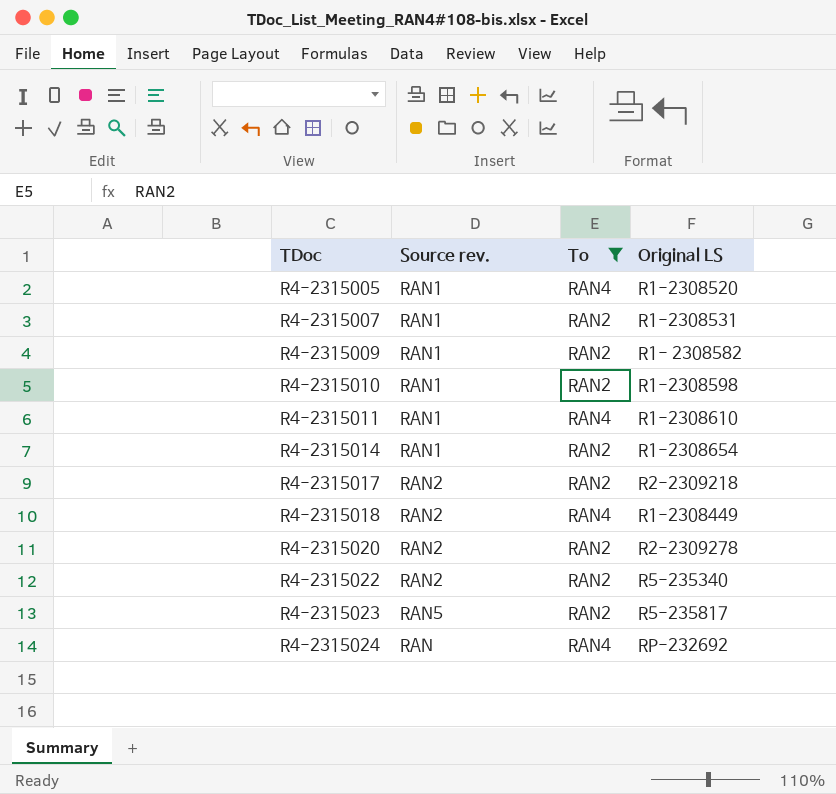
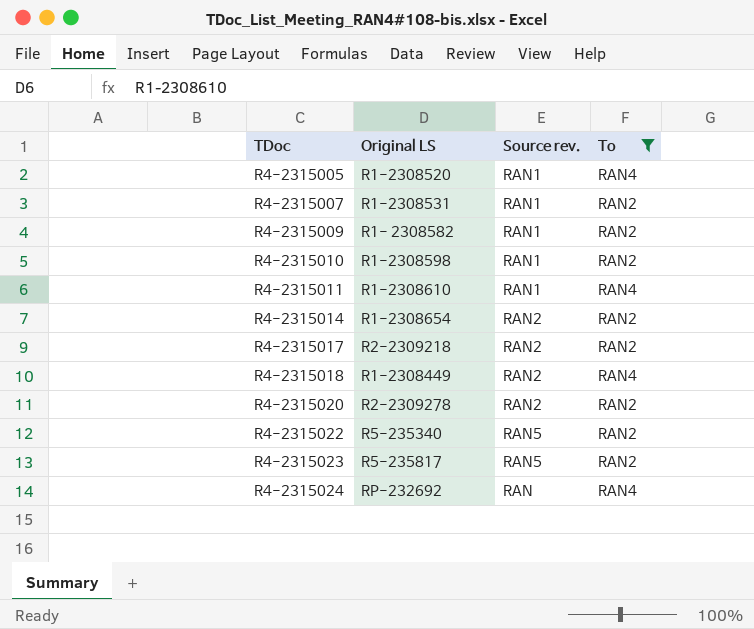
column Original LS | position: 4 -> 2
R4-2315014 | Source rev.: RAN1 -> RAN2
R4-2315022 | Source rev.: RAN2 -> RAN5

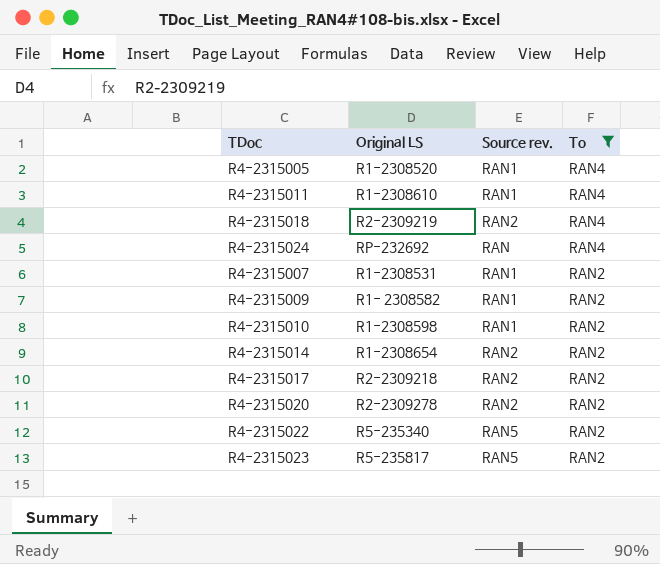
row order: TDoc ascending -> To descending
R4-2315018 | Original LS: R1-2308449 -> R2-2309219

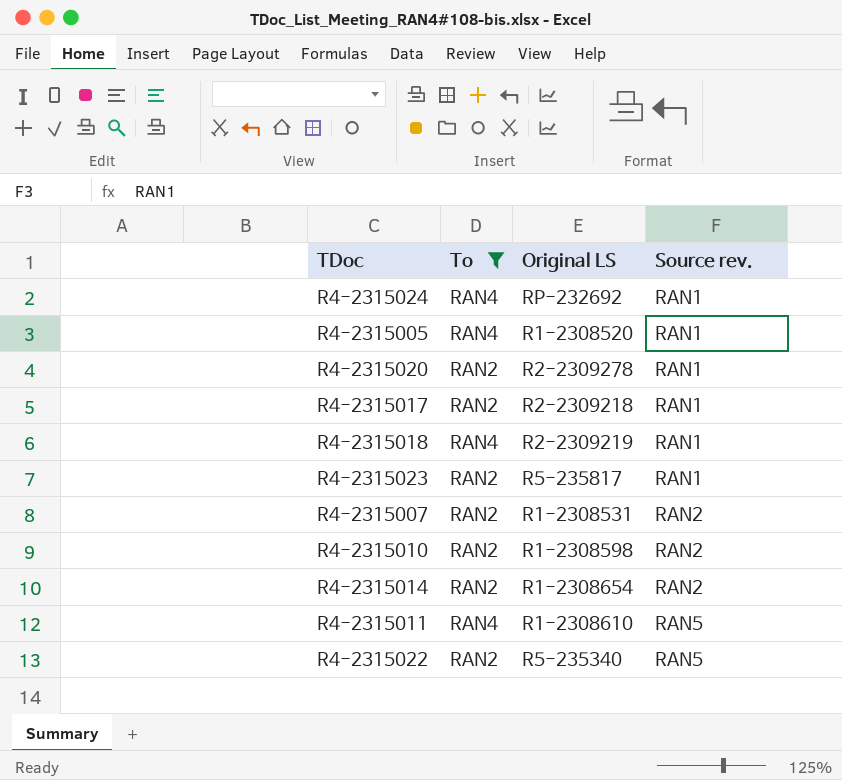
row order: To descending -> Source rev. ascending
column To | position: 4 -> 2
row R4-2315009: R1- 2308582 | RAN1 | RAN2 -> none
R4-2315024 | Source rev.: RAN -> RAN1
R4-2315020 | Source rev.: RAN2 -> RAN1
R4-2315017 | Source rev.: RAN2 -> RAN1
R4-2315018 | Source rev.: RAN2 -> RAN1
R4-2315023 | Source rev.: RAN5 -> RAN1
R4-2315007 | Source rev.: RAN1 -> RAN2
R4-2315010 | Source rev.: RAN1 -> RAN2
R4-2315011 | Source rev.: RAN1 -> RAN5

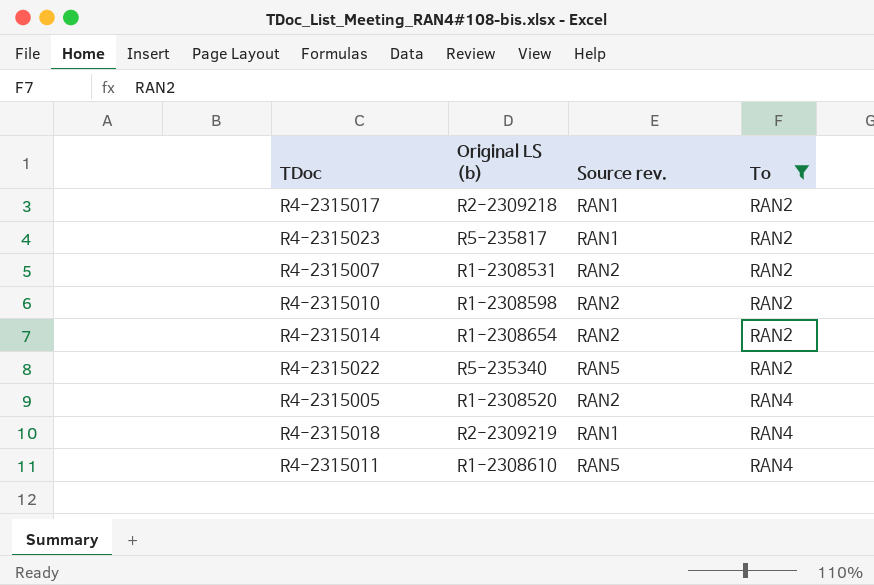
row order: Source rev. ascending -> To ascending
column name: Original LS -> Original LS (b)
column To | position: 2 -> 4
row R4-2315024: RAN4 | RP-232692 | RAN1 -> none
row R4-2315020: RAN2 | R2-2309278 | RAN1 -> none
R4-2315005 | Source rev.: RAN1 -> RAN2

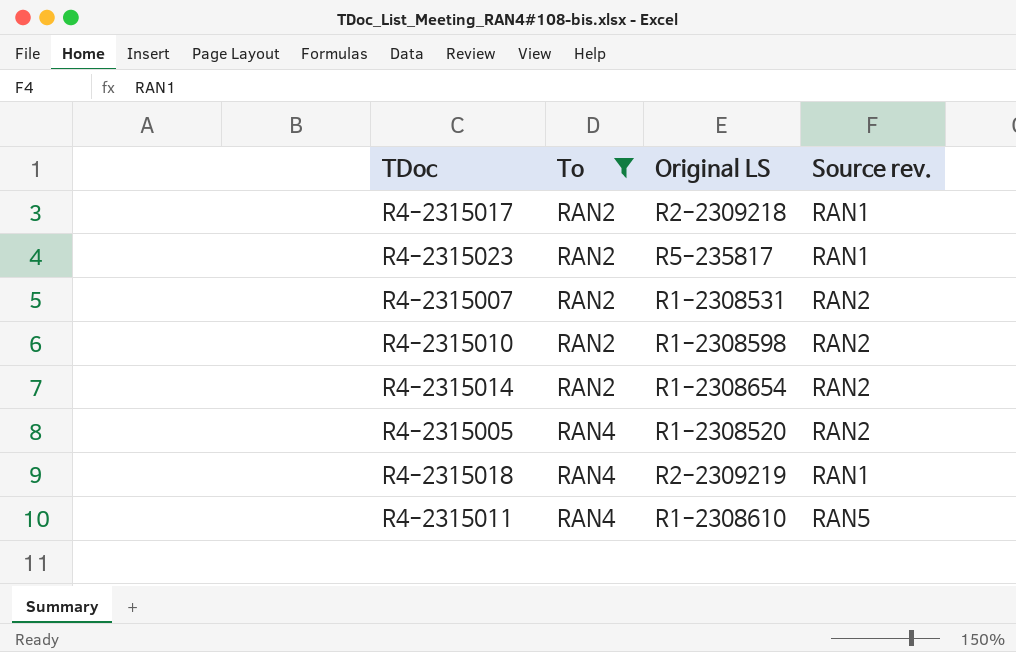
column To | position: 4 -> 2
column name: Original LS (b) -> Original LS
row R4-2315022: R5-235340 | RAN5 | RAN2 -> none

